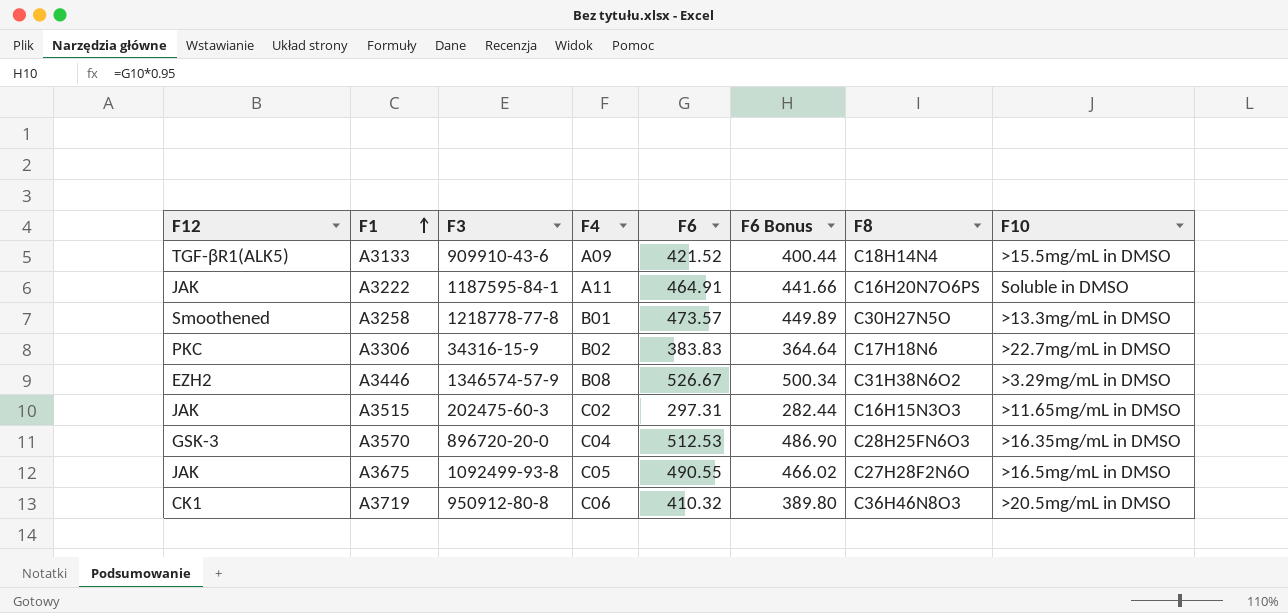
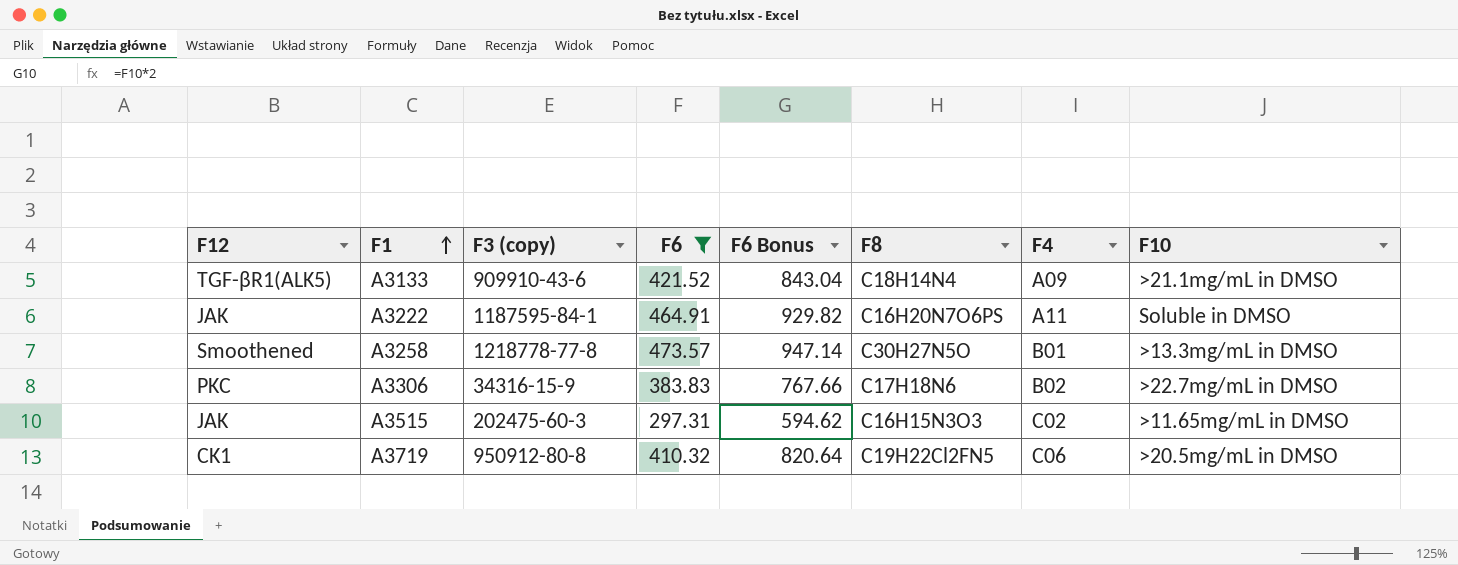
filter: none -> F6 <= 473.57
column name: F3 -> F3 (copy)
column F6 Bonus | formula: [F6] * 0.95 -> [F6] * 2
column F4 | position: 4 -> 7
A3133 | F10: >15.5mg/mL in DMSO -> >21.1mg/mL in DMSO
A3719 | F8: C36H46N8O3 -> C19H22Cl2FN5

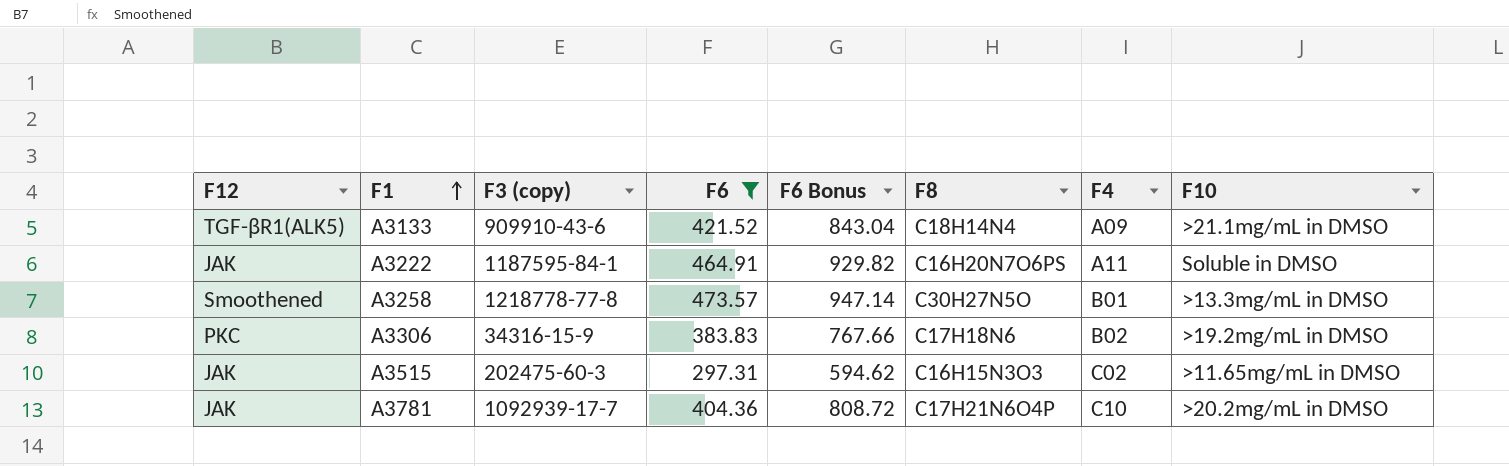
row A3719: CK1 | 950912-80-8 | 410.32 | 820.64 | C19H22Cl2FN5 | C06 | >20.5mg/mL in DMSO -> none
A3306 | F10: >22.7mg/mL in DMSO -> >19.2mg/mL in DMSO
row A3781: none -> JAK | 1092939-17-7 | 404.36 | 808.72 | C17H21N6O4P | C10 | >20.2mg/mL in DMSO

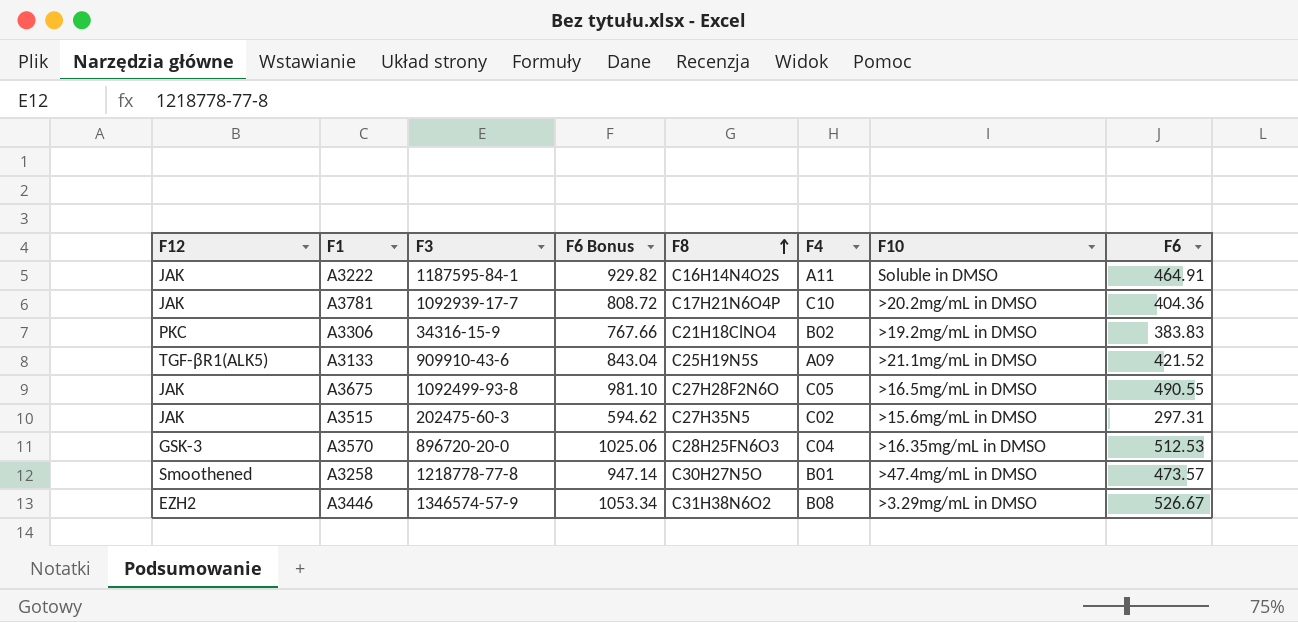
filter: F6 <= 473.57 -> none
row order: F1 ascending -> F8 ascending
column name: F3 (copy) -> F3
column F6 | position: 4 -> 8
A3222 | F8: C16H20N7O6PS -> C16H14N4O2S
A3306 | F8: C17H18N6 -> C21H18ClNO4
A3133 | F8: C18H14N4 -> C25H19N5S
A3515 | F8: C16H15N3O3 -> C27H35N5
A3515 | F10: >11.65mg/mL in DMSO -> >15.6mg/mL in DMSO
A3258 | F10: >13.3mg/mL in DMSO -> >47.4mg/mL in DMSO

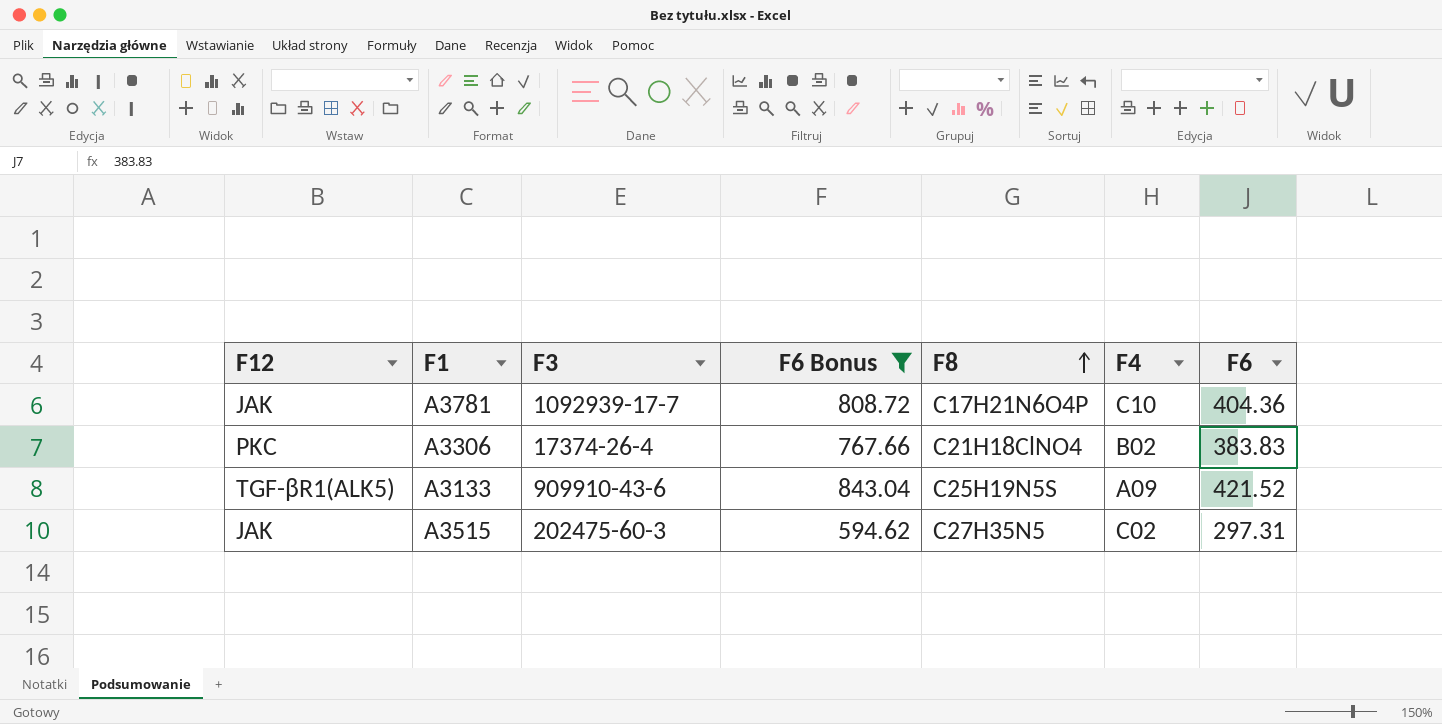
filter: none -> F6 Bonus <= 843.04
column F10 | position: 7 -> none
A3306 | F3: 34316-15-9 -> 17374-26-4

